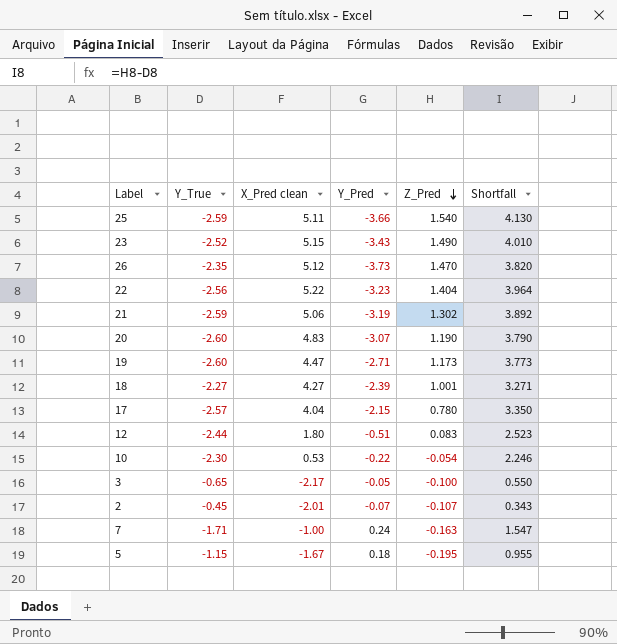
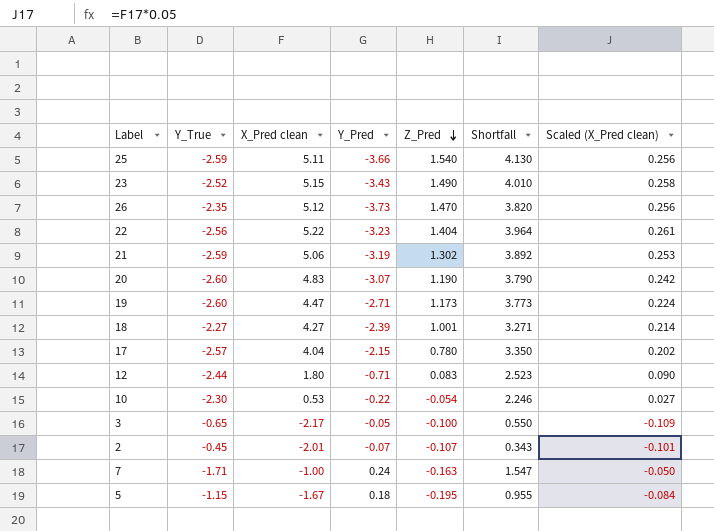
column Scaled (X_Pred clean) | formula: none -> [X_Pred clean] * 0.05
12 | Y_Pred: -0.51 -> -0.71

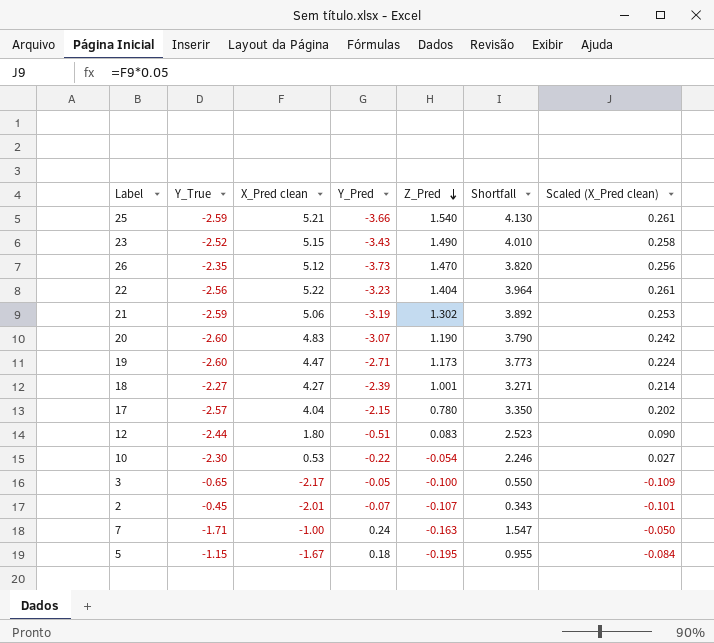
25 | X_Pred clean: 5.11 -> 5.21
25 | Scaled (X_Pred clean): 0.256 -> 0.261
12 | Y_Pred: -0.71 -> -0.51

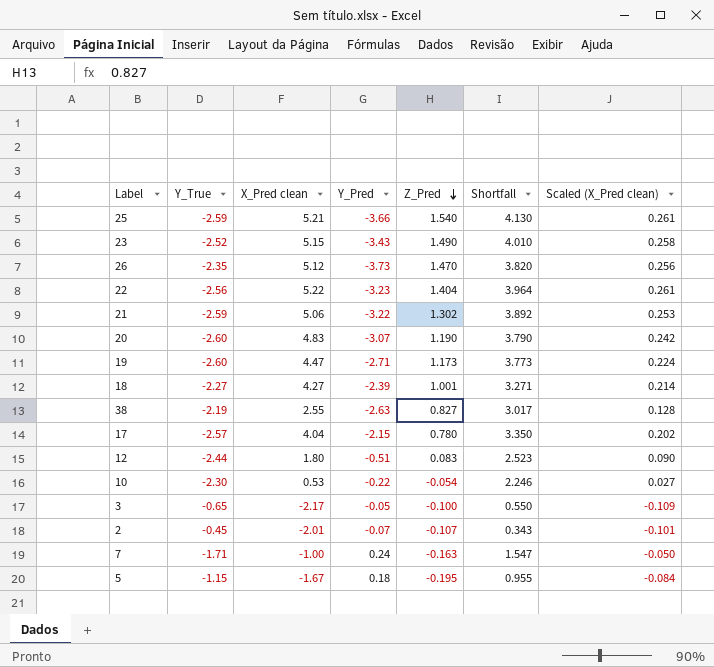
21 | Y_Pred: -3.19 -> -3.22
row 38: none -> -2.19 | 2.55 | -2.63 | 0.827 | 3.017 | 0.128

